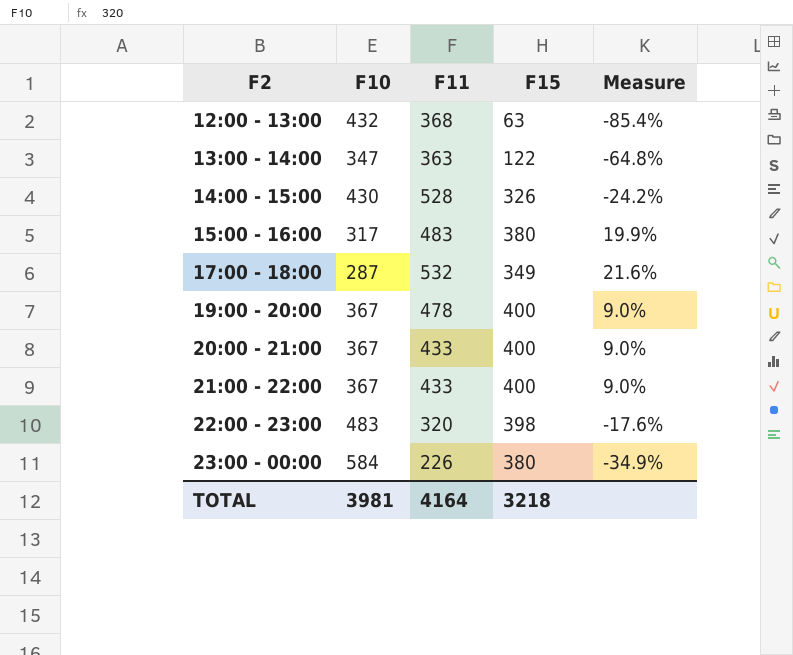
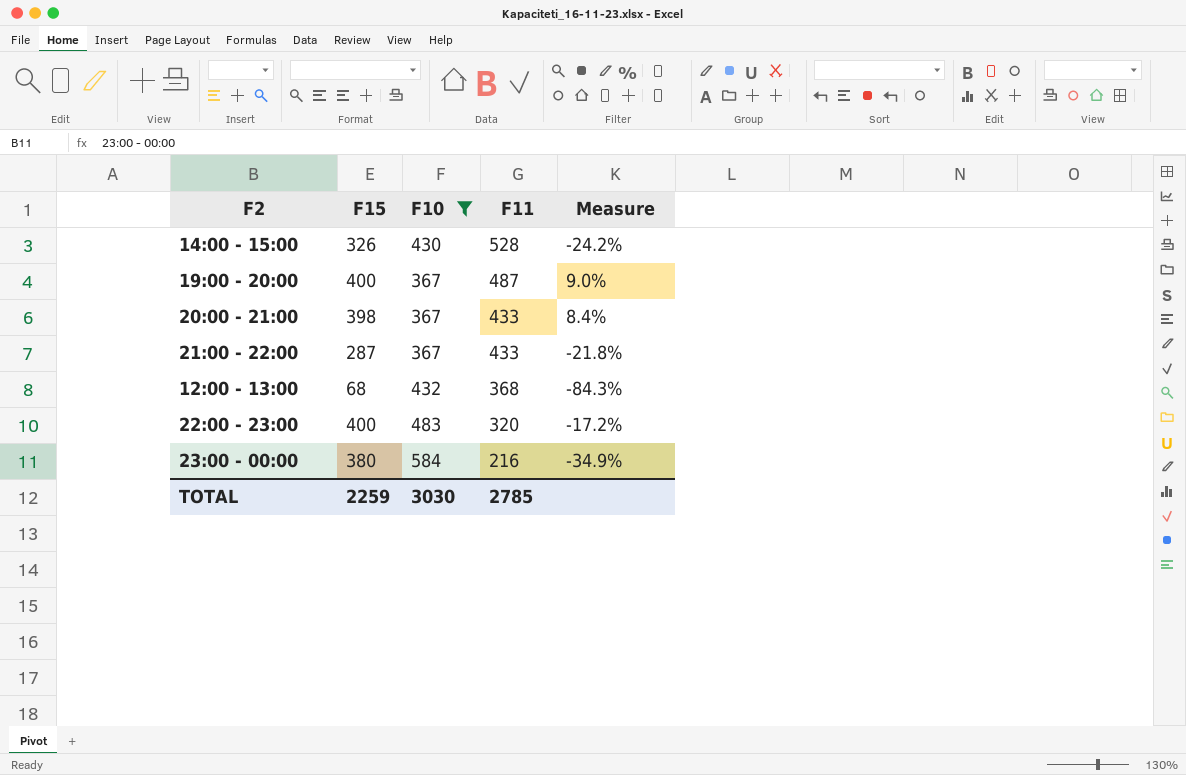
filter: none -> F10 >= 367
row order: F2 ascending -> F11 descending
column F15 | position: 4 -> 2
19:00 - 20:00 | F11: 478 -> 487
20:00 - 21:00 | F15: 400 -> 398
20:00 - 21:00 | Measure: 9.0% -> 8.4%
21:00 - 22:00 | F15: 400 -> 287
21:00 - 22:00 | Measure: 9.0% -> -21.8%
12:00 - 13:00 | F15: 63 -> 68
12:00 - 13:00 | Measure: -85.4% -> -84.3%
22:00 - 23:00 | F15: 398 -> 400
22:00 - 23:00 | Measure: -17.6% -> -17.2%
23:00 - 00:00 | F11: 226 -> 216
TOTAL | F15: 3218 -> 2259
TOTAL | F10: 3981 -> 3030
TOTAL | F11: 4164 -> 2785

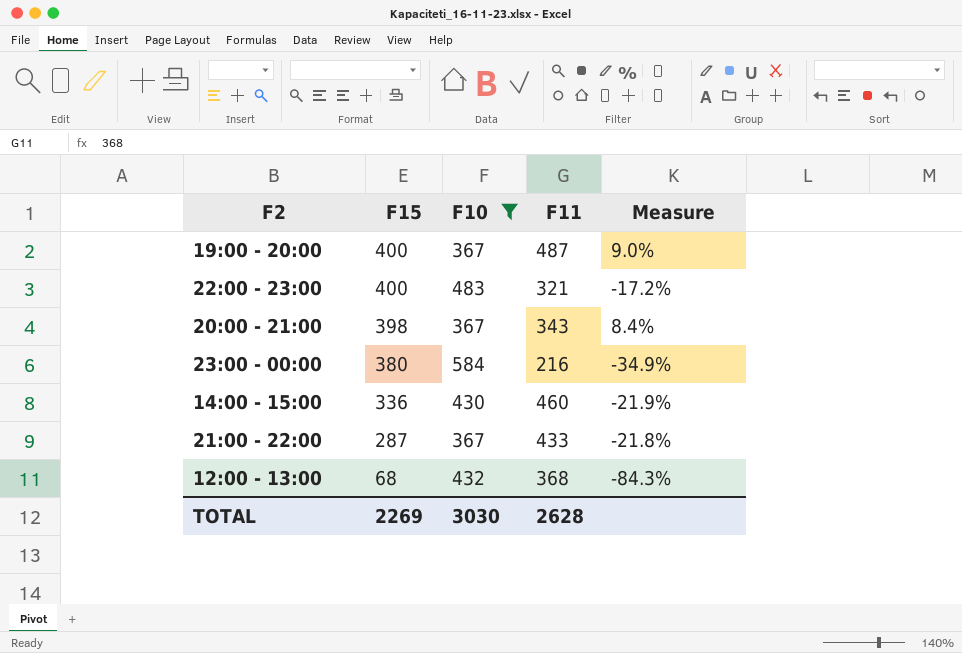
row order: F11 descending -> F15 descending
22:00 - 23:00 | F11: 320 -> 321
20:00 - 21:00 | F11: 433 -> 343
14:00 - 15:00 | F15: 326 -> 336
14:00 - 15:00 | F11: 528 -> 460
14:00 - 15:00 | Measure: -24.2% -> -21.9%
TOTAL | F15: 2259 -> 2269
TOTAL | F11: 2785 -> 2628

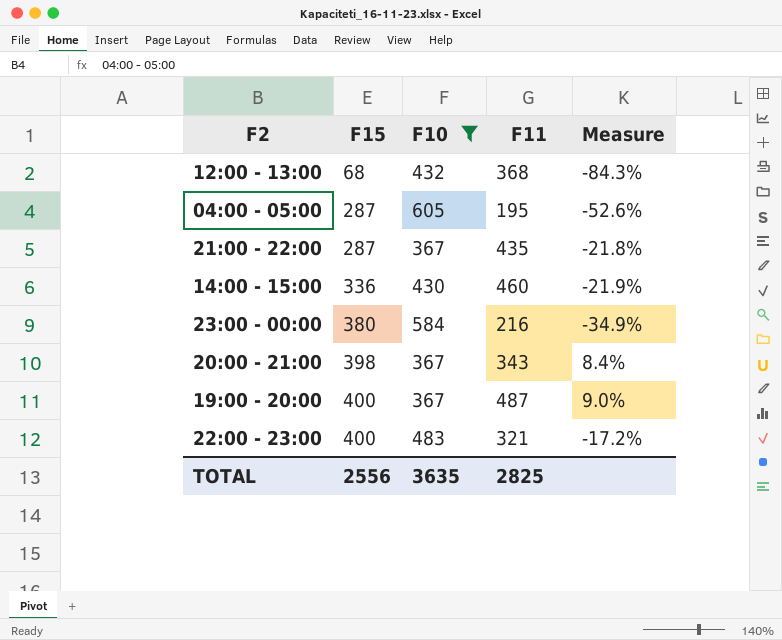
row order: F15 descending -> F15 ascending
row 04:00 - 05:00: none -> 287 | 605 | 195 | -52.6%
21:00 - 22:00 | F11: 433 -> 435
TOTAL | F15: 2269 -> 2556
TOTAL | F10: 3030 -> 3635
TOTAL | F11: 2628 -> 2825

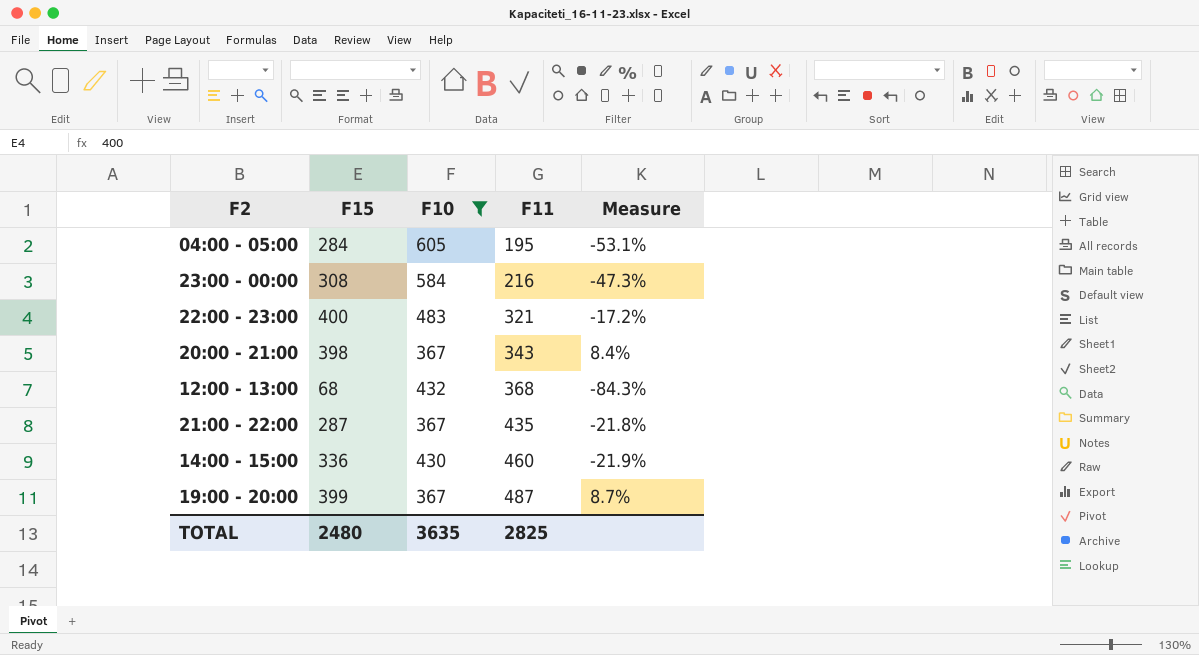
row order: F15 ascending -> F11 ascending
04:00 - 05:00 | F15: 287 -> 284
04:00 - 05:00 | Measure: -52.6% -> -53.1%
23:00 - 00:00 | F15: 380 -> 308
23:00 - 00:00 | Measure: -34.9% -> -47.3%
19:00 - 20:00 | F15: 400 -> 399
19:00 - 20:00 | Measure: 9.0% -> 8.7%
TOTAL | F15: 2556 -> 2480

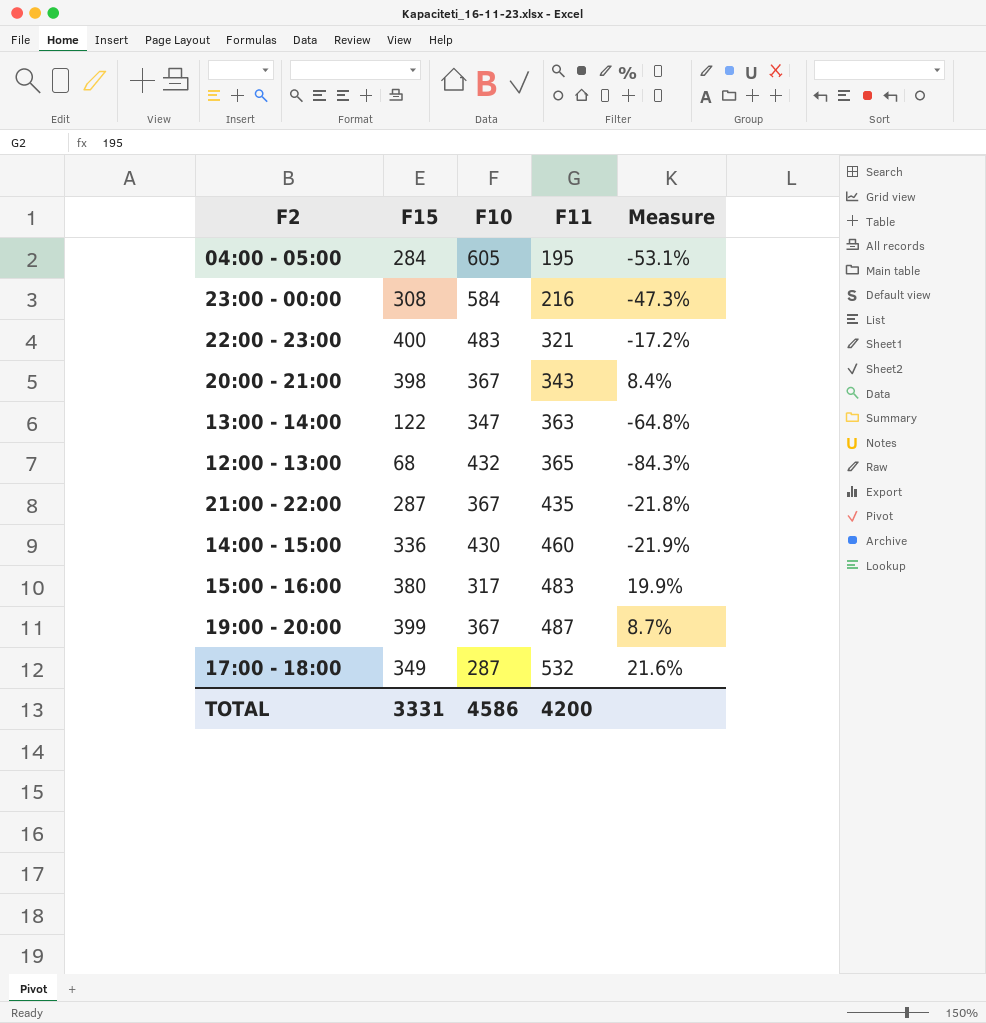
filter: F10 >= 367 -> none
12:00 - 13:00 | F11: 368 -> 365
TOTAL | F15: 2480 -> 3331
TOTAL | F10: 3635 -> 4586
TOTAL | F11: 2825 -> 4200

